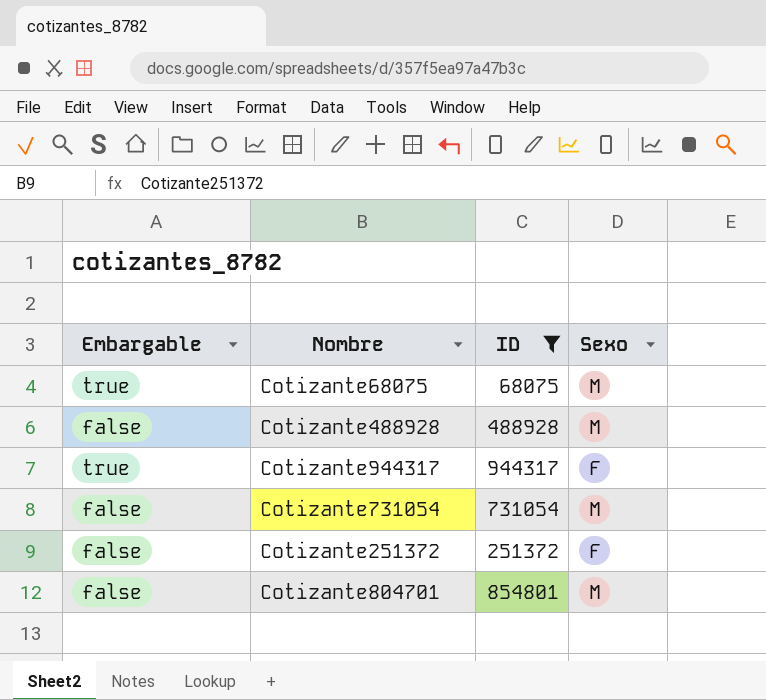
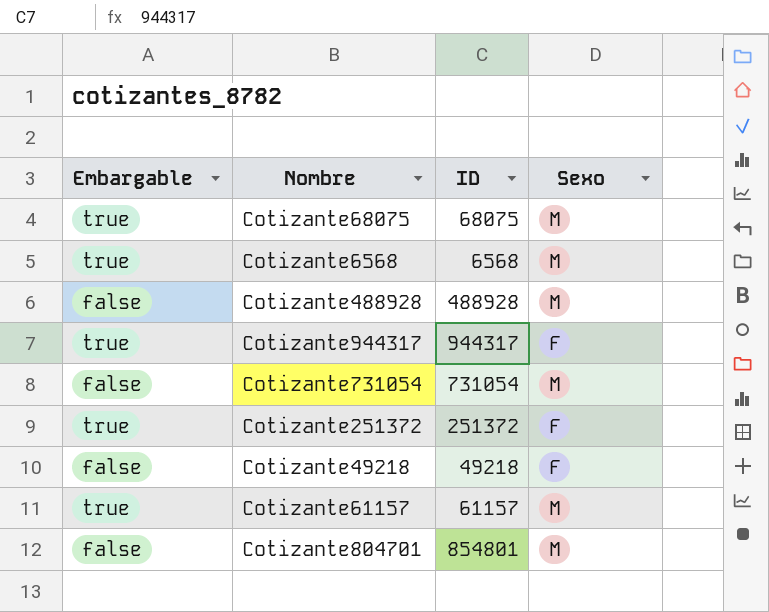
filter: ID >= 68075 -> none
Cotizante251372 | Embargable: false -> true

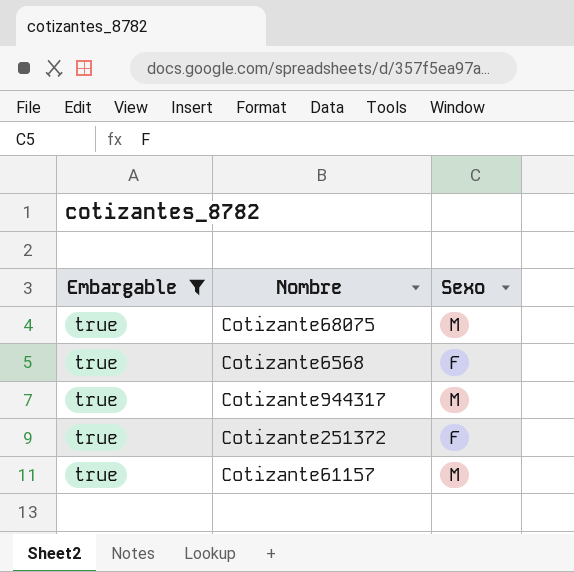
filter: none -> Embargable = true
column ID | position: 3 -> none
Cotizante6568 | Sexo: M -> F
Cotizante944317 | Sexo: F -> M

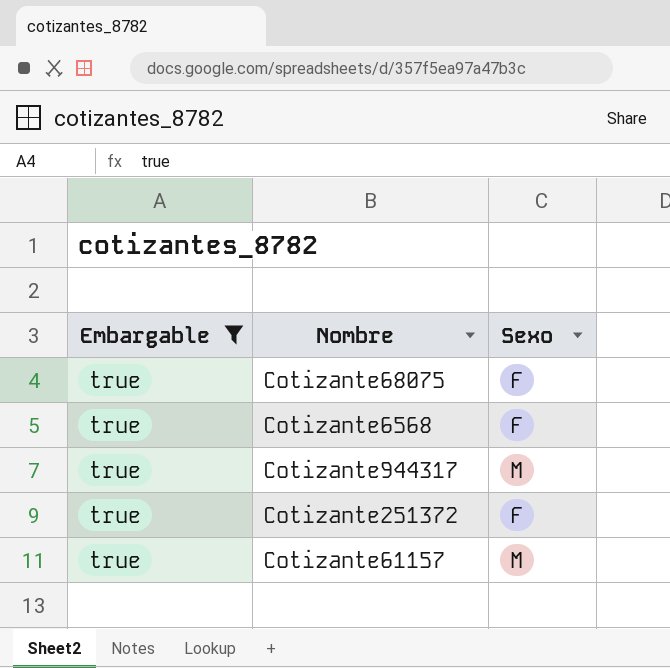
Cotizante68075 | Sexo: M -> F

